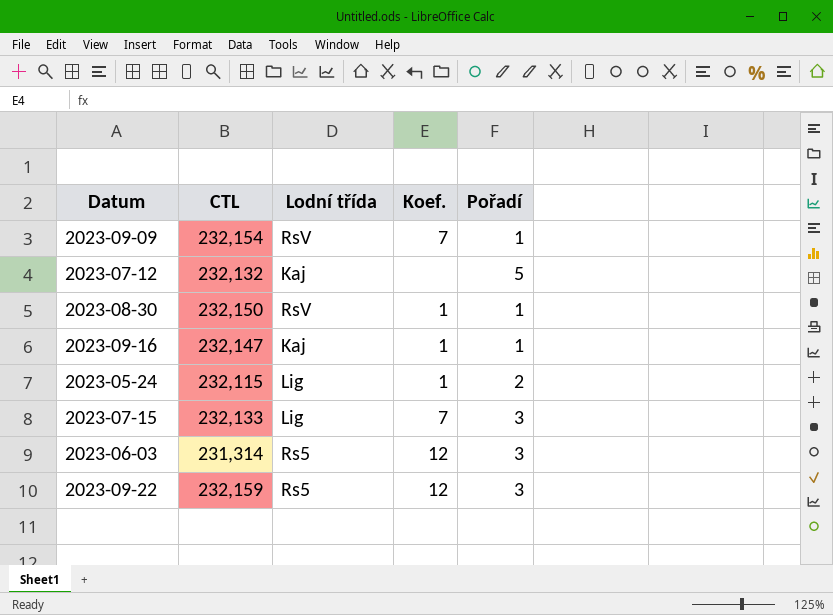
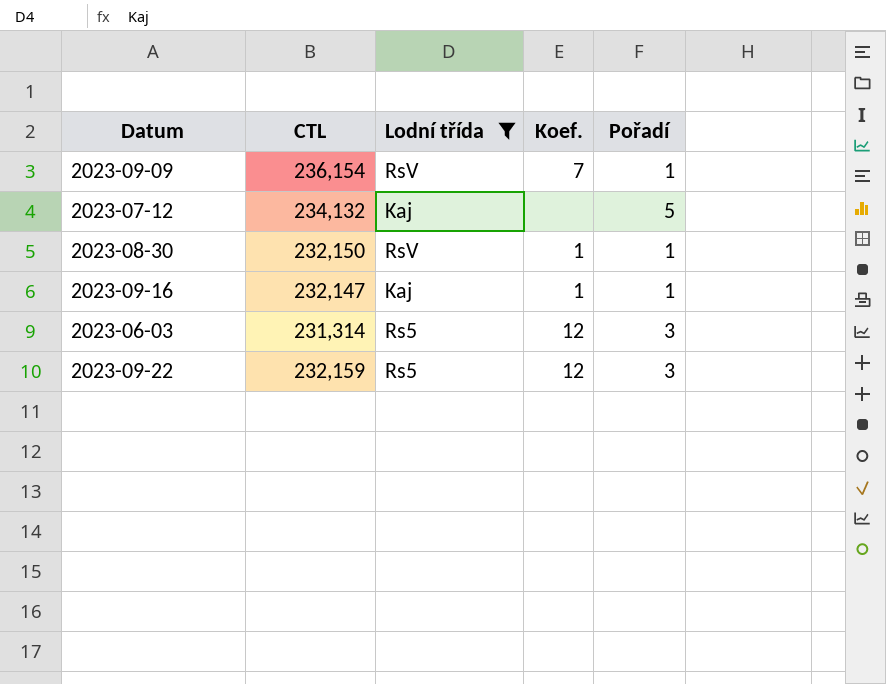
filter: none -> Lodní třída != Lig
2023-09-09 | CTL: 232,154 -> 236,154
2023-07-12 | CTL: 232,132 -> 234,132

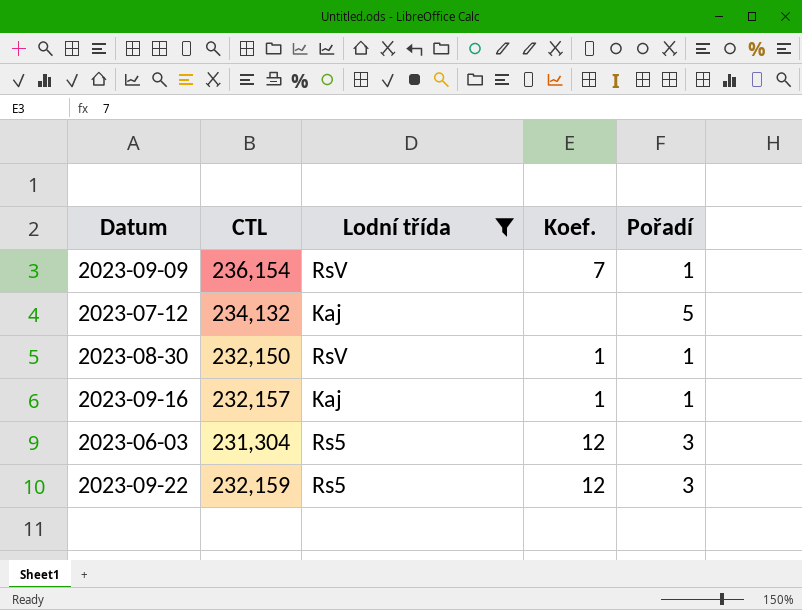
2023-09-16 | CTL: 232,147 -> 232,157
2023-06-03 | CTL: 231,314 -> 231,304

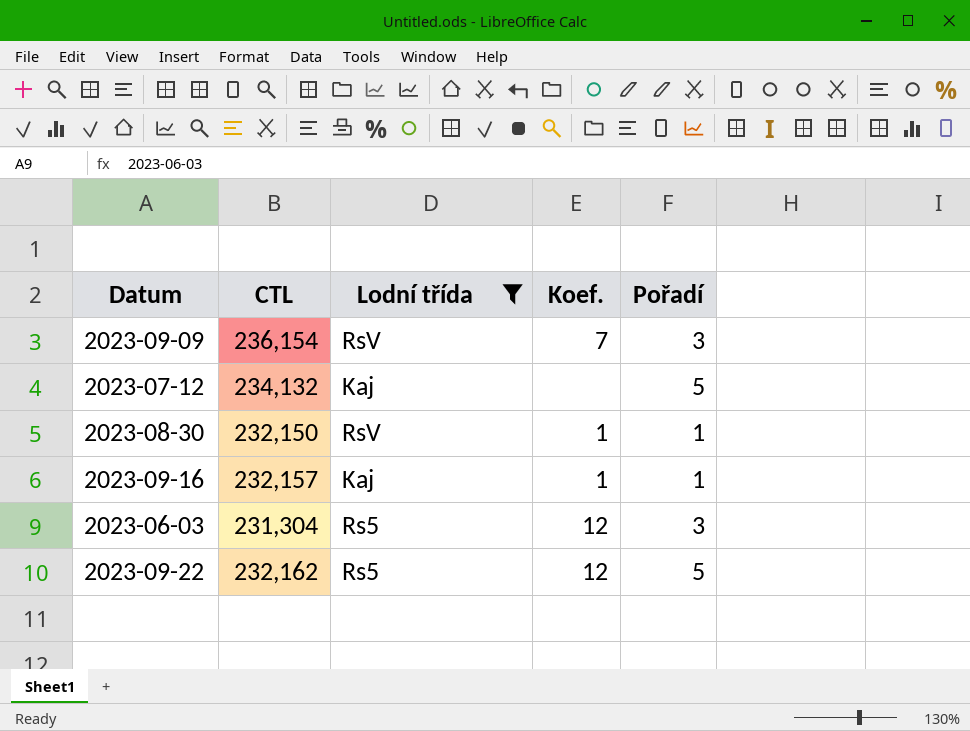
2023-09-09 | Pořadí: 1 -> 3
2023-09-22 | CTL: 232,159 -> 232,162
2023-09-22 | Pořadí: 3 -> 5

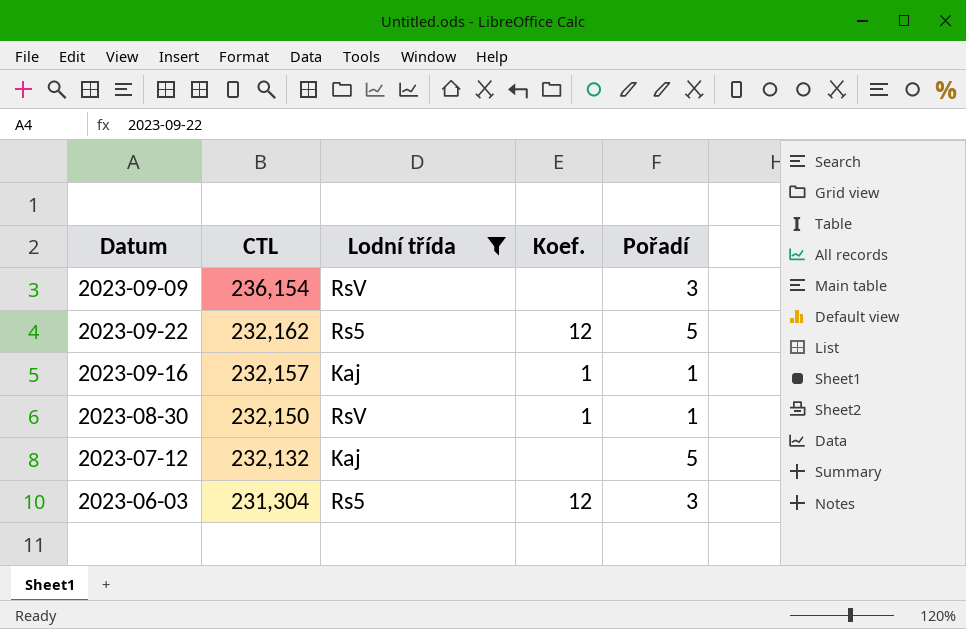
row order: none -> CTL descending
2023-09-09 | Koef.: 7 -> none
2023-07-12 | CTL: 234,132 -> 232,132

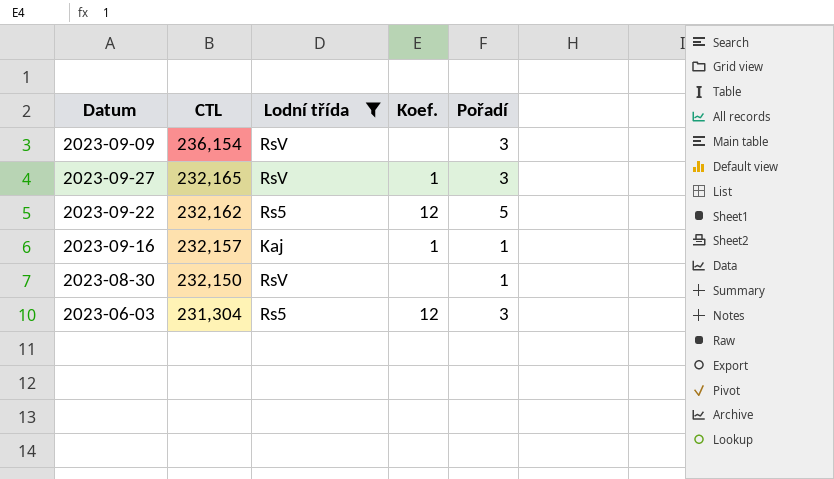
row 2023-07-12: 232,132 | Kaj | none | 5 -> none
row 2023-09-27: none -> 232,165 | RsV | 1 | 3
2023-08-30 | Koef.: 1 -> none

